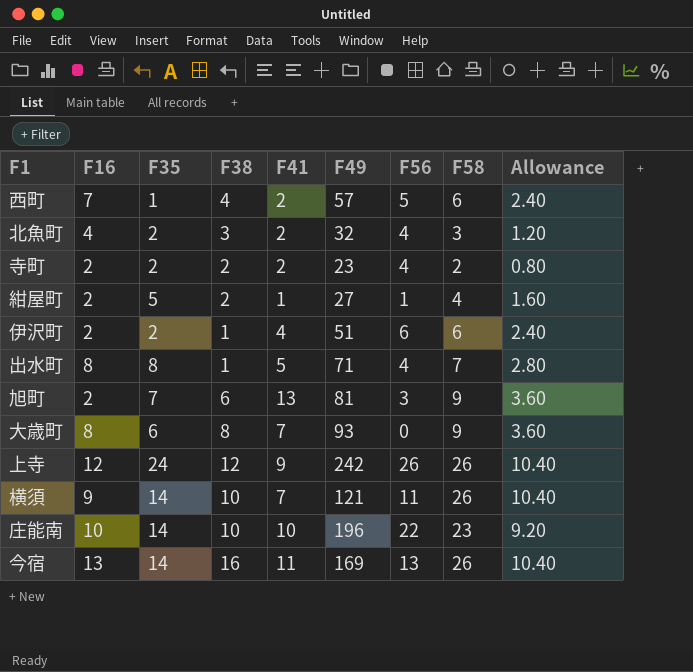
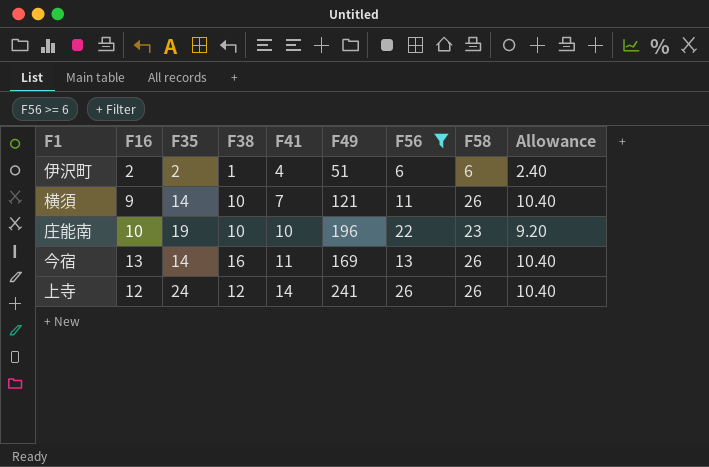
filter: none -> F56 >= 6
row order: none -> F41 ascending
庄能南 | F35: 14 -> 19
上寺 | F41: 9 -> 14
上寺 | F49: 242 -> 241

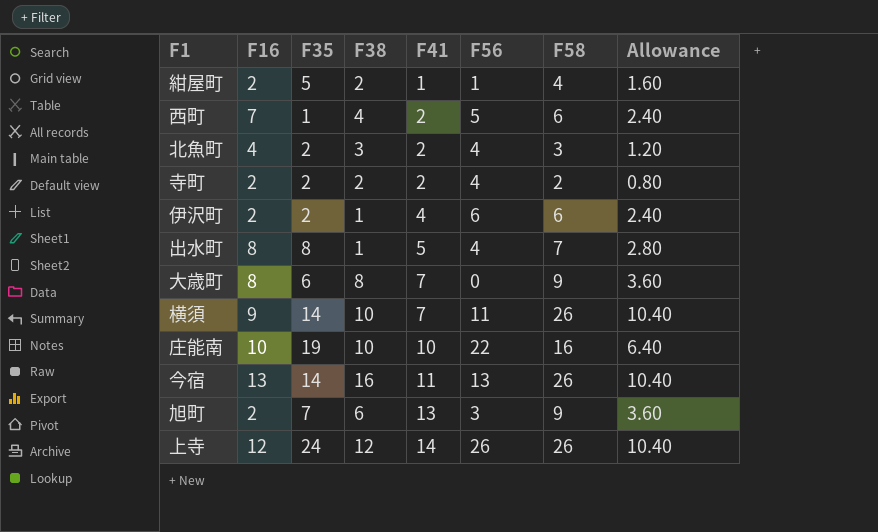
filter: F56 >= 6 -> none
column F49 | position: 6 -> none
庄能南 | F58: 23 -> 16
庄能南 | Allowance: 9.20 -> 6.40

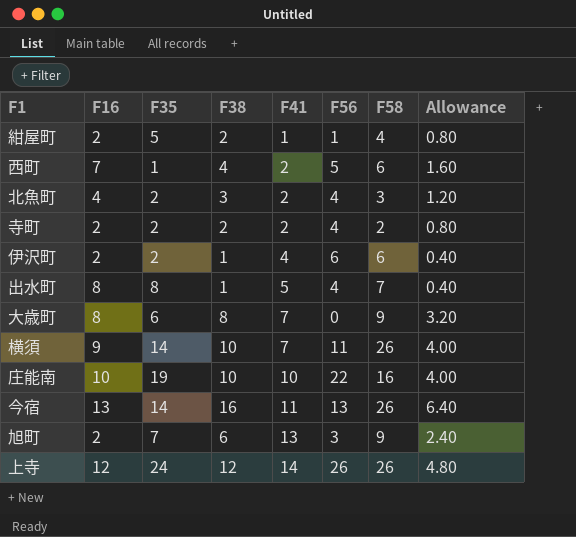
column Allowance | formula: [F58] * 0.4 -> [F38] * 0.4

